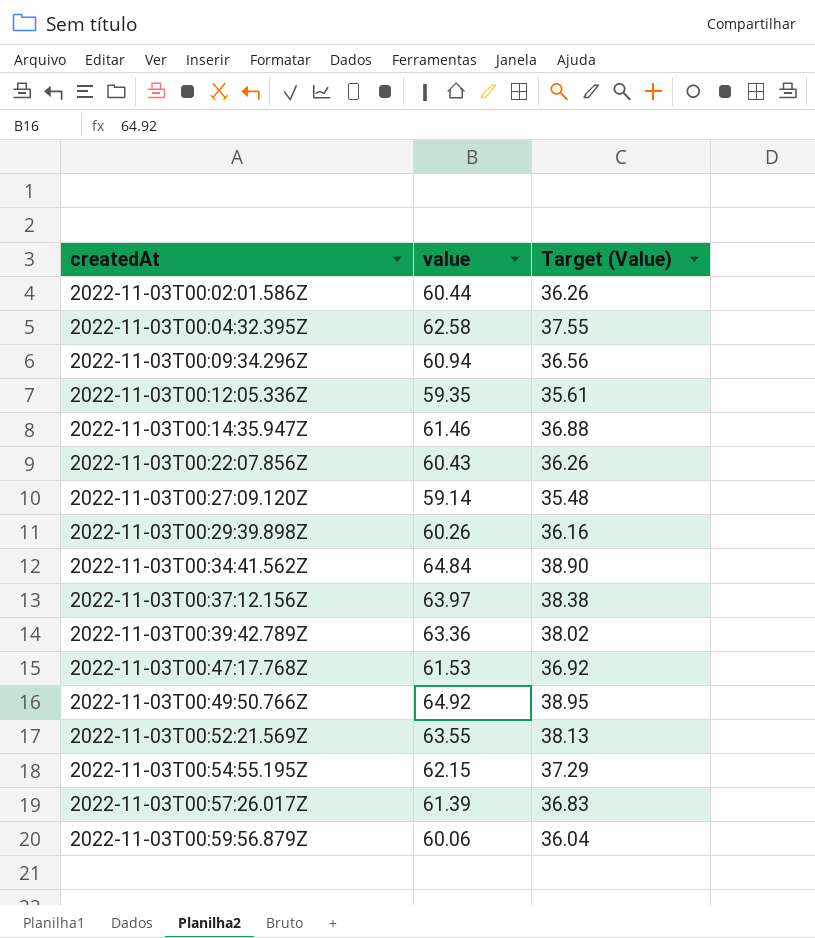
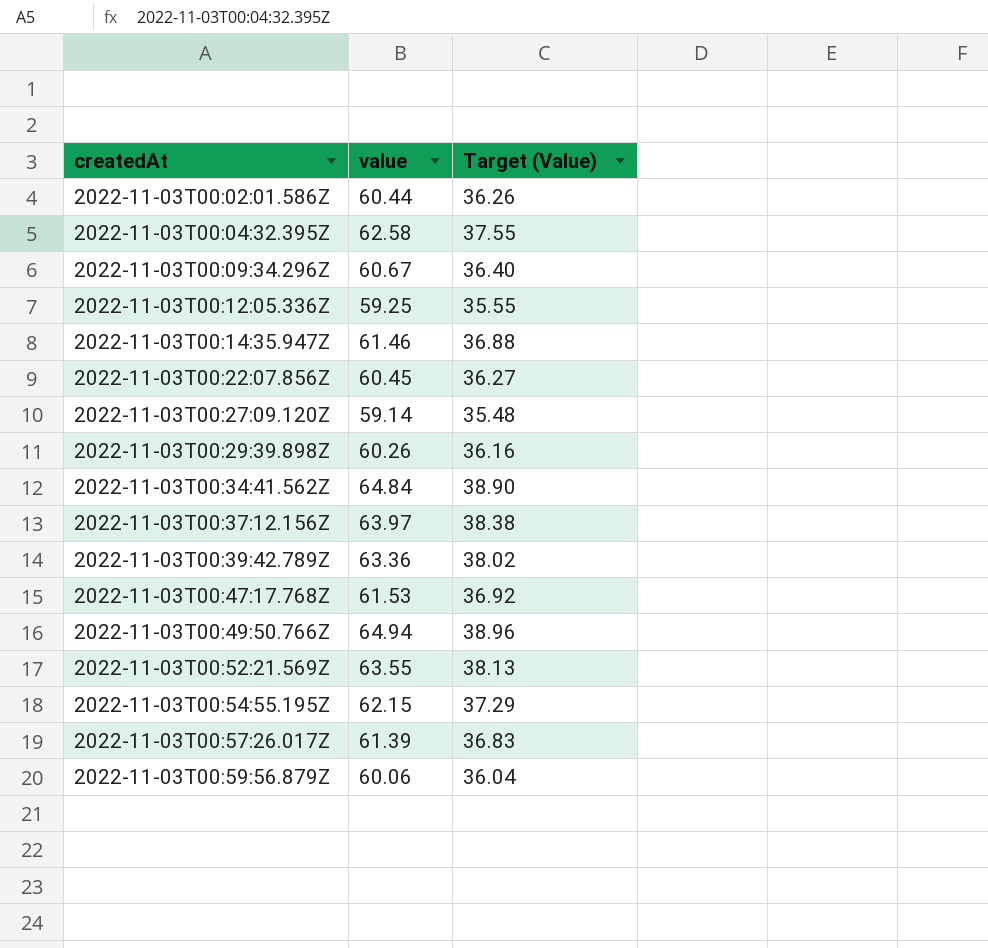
2022-11-03T00:09:34.296Z | value: 60.94 -> 60.67
2022-11-03T00:09:34.296Z | Target (Value): 36.56 -> 36.40
2022-11-03T00:12:05.336Z | value: 59.35 -> 59.25
2022-11-03T00:12:05.336Z | Target (Value): 35.61 -> 35.55
2022-11-03T00:22:07.856Z | value: 60.43 -> 60.45
2022-11-03T00:22:07.856Z | Target (Value): 36.26 -> 36.27
2022-11-03T00:49:50.766Z | value: 64.92 -> 64.94
2022-11-03T00:49:50.766Z | Target (Value): 38.95 -> 38.96

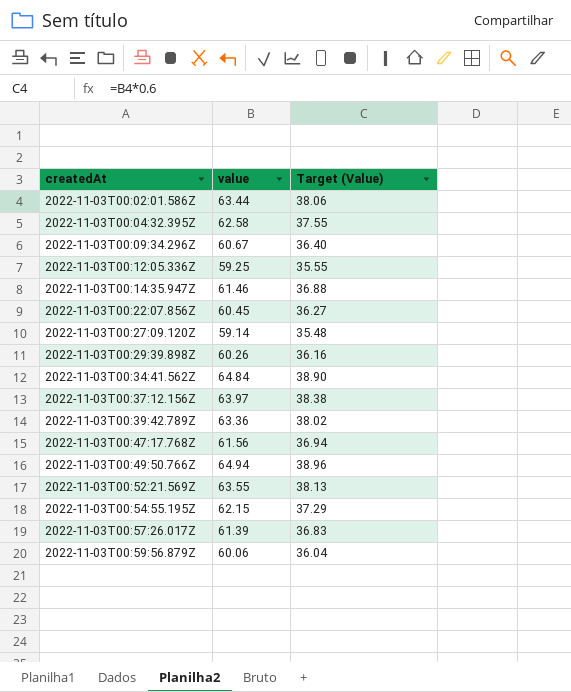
2022-11-03T00:02:01.586Z | value: 60.44 -> 63.44
2022-11-03T00:02:01.586Z | Target (Value): 36.26 -> 38.06
2022-11-03T00:47:17.768Z | value: 61.53 -> 61.56
2022-11-03T00:47:17.768Z | Target (Value): 36.92 -> 36.94

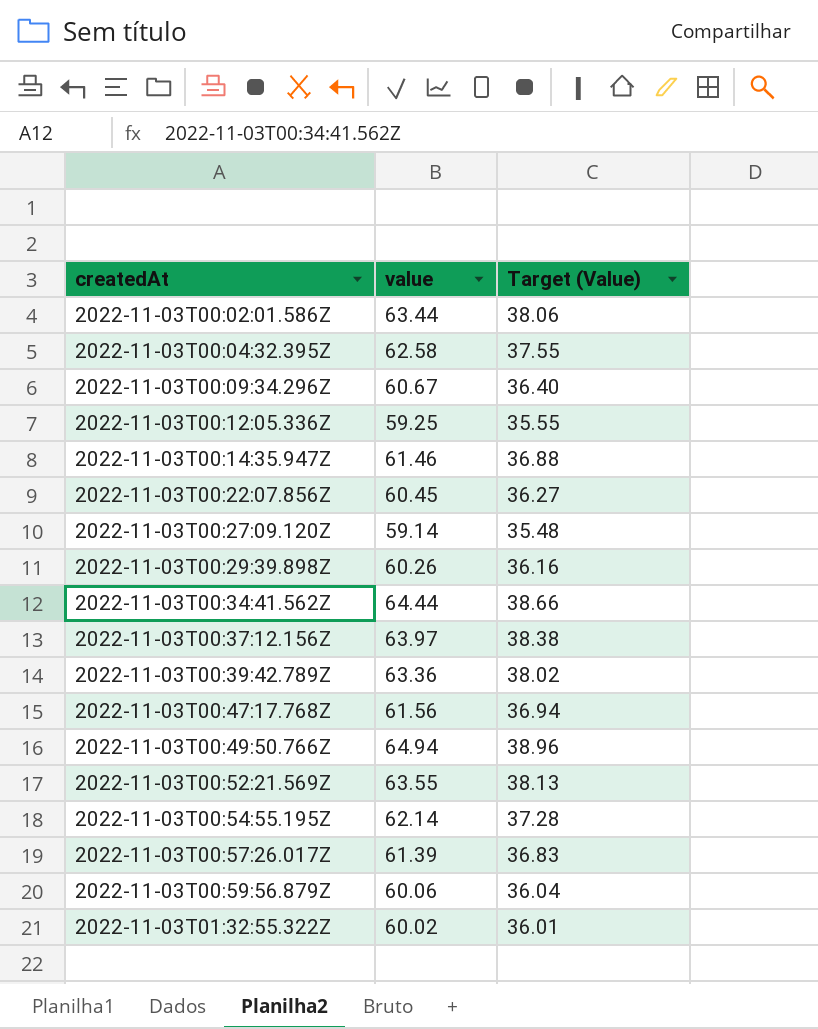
2022-11-03T00:34:41.562Z | value: 64.84 -> 64.44
2022-11-03T00:34:41.562Z | Target (Value): 38.90 -> 38.66
2022-11-03T00:54:55.195Z | value: 62.15 -> 62.14
2022-11-03T00:54:55.195Z | Target (Value): 37.29 -> 37.28
row 2022-11-03T01:32:55.322Z: none -> 60.02 | 36.01

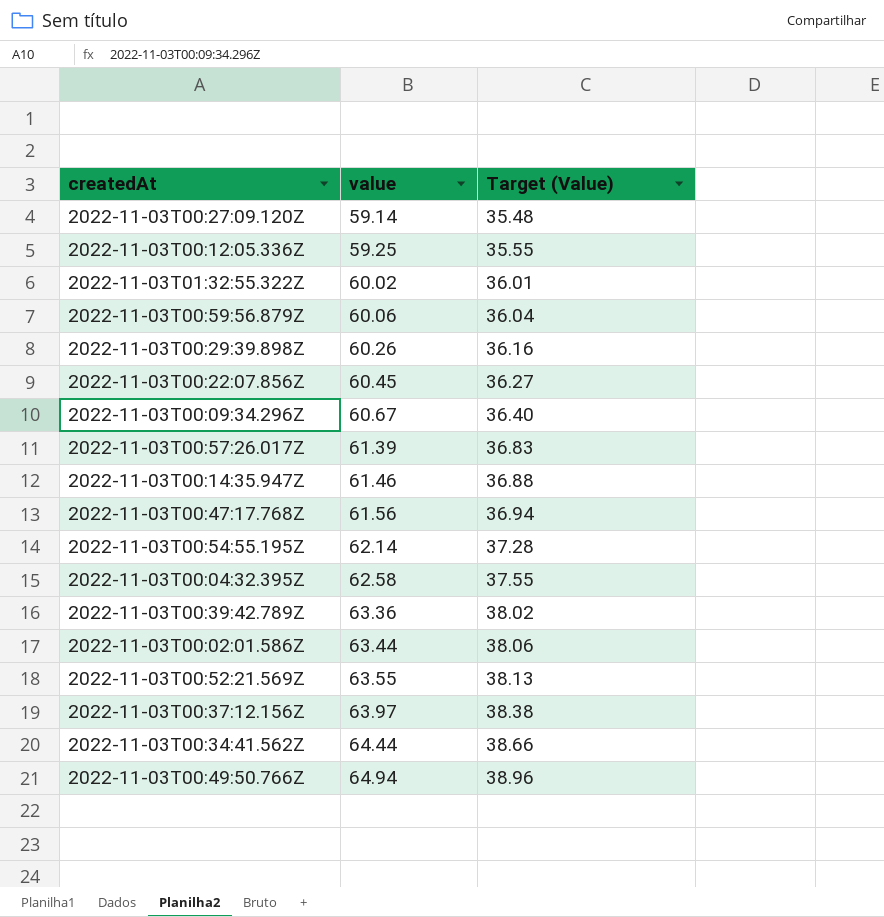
row order: createdAt ascending -> value ascending

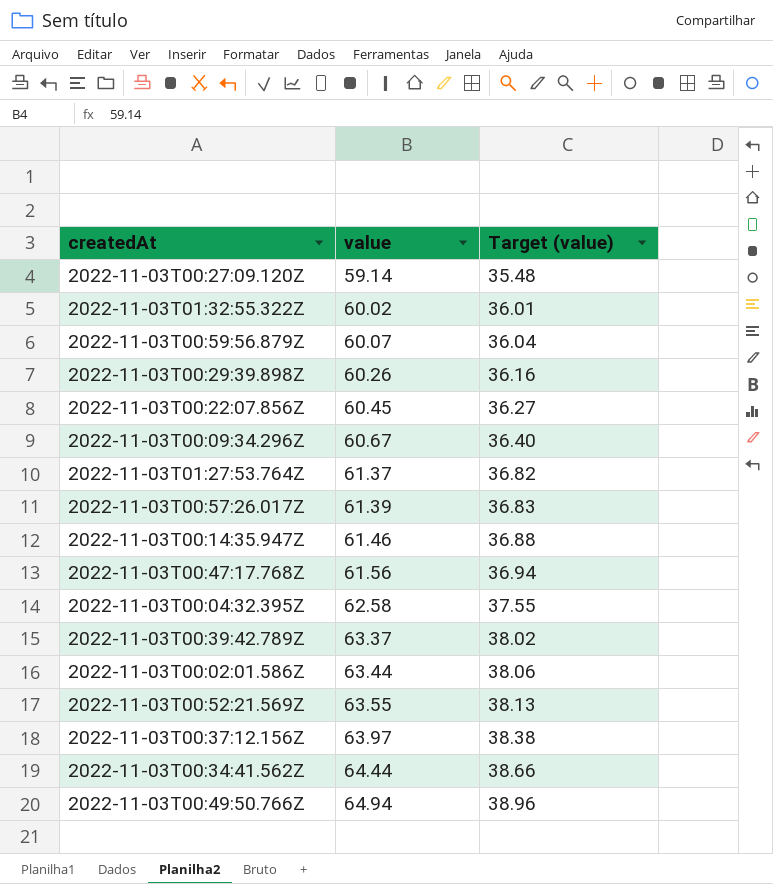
column name: Target (Value) -> Target (value)
row 2022-11-03T00:12:05.336Z: 59.25 | 35.55 -> none
row 2022-11-03T00:54:55.195Z: 62.14 | 37.28 -> none
2022-11-03T00:59:56.879Z | value: 60.06 -> 60.07
row 2022-11-03T01:27:53.764Z: none -> 61.37 | 36.82
2022-11-03T00:39:42.789Z | value: 63.36 -> 63.37

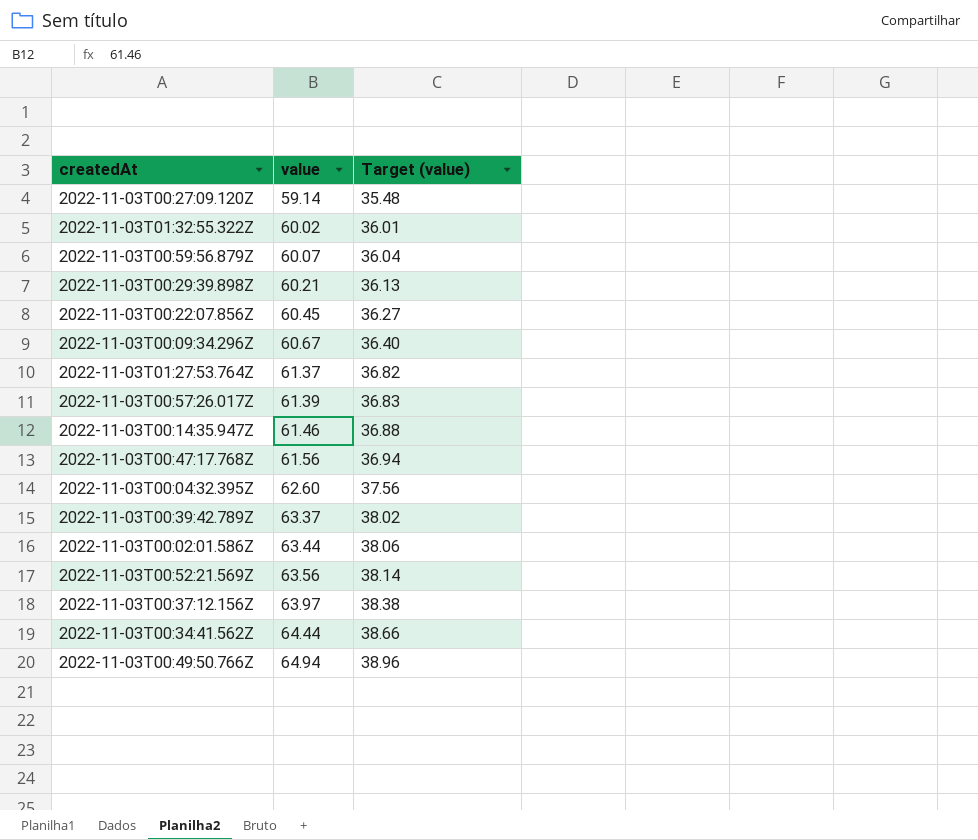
2022-11-03T00:29:39.898Z | value: 60.26 -> 60.21
2022-11-03T00:29:39.898Z | Target (value): 36.16 -> 36.13
2022-11-03T00:04:32.395Z | value: 62.58 -> 62.60
2022-11-03T00:04:32.395Z | Target (value): 37.55 -> 37.56
2022-11-03T00:52:21.569Z | value: 63.55 -> 63.56
2022-11-03T00:52:21.569Z | Target (value): 38.13 -> 38.14

